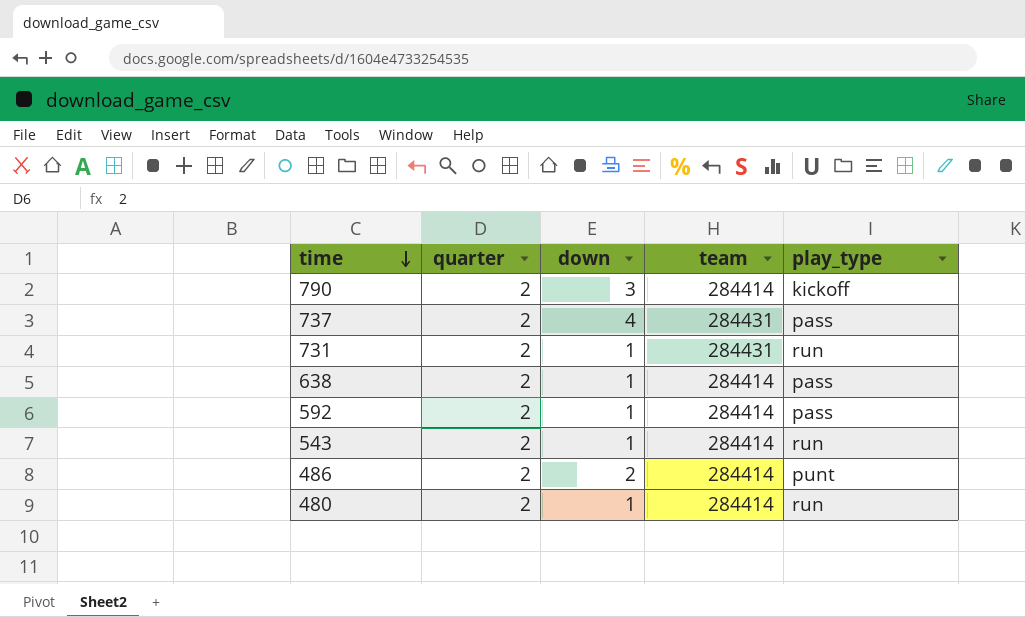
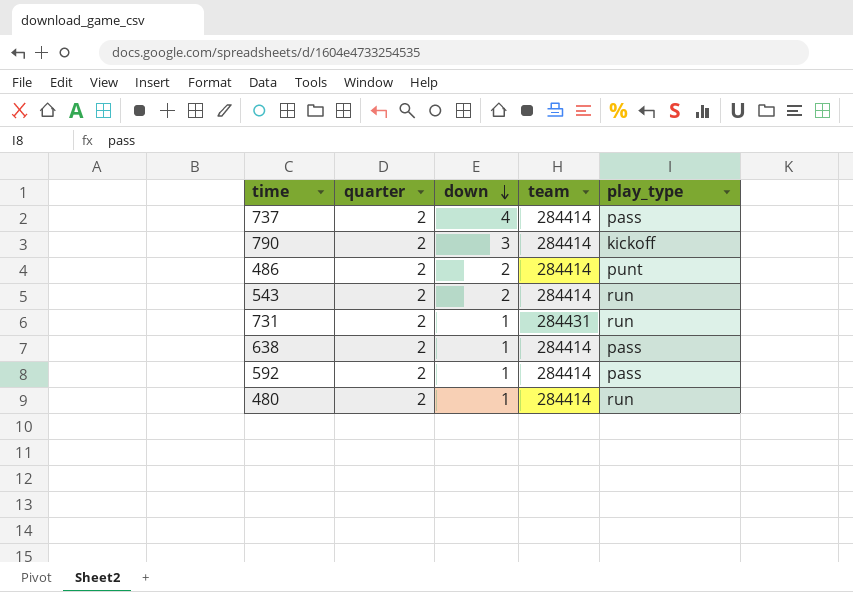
row order: time descending -> down descending
737 | team: 284431 -> 284414
543 | down: 1 -> 2

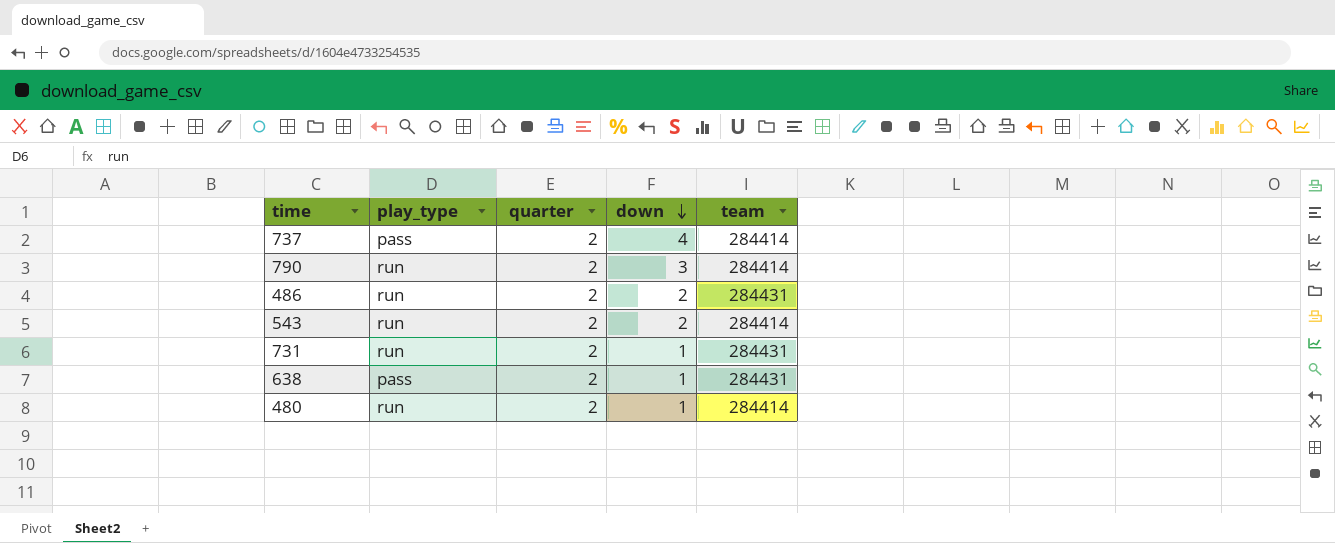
column play_type | position: 5 -> 2
row 592: 2 | 1 | 284414 | pass -> none
790 | play_type: kickoff -> run
486 | play_type: punt -> run
486 | team: 284414 -> 284431
638 | team: 284414 -> 284431

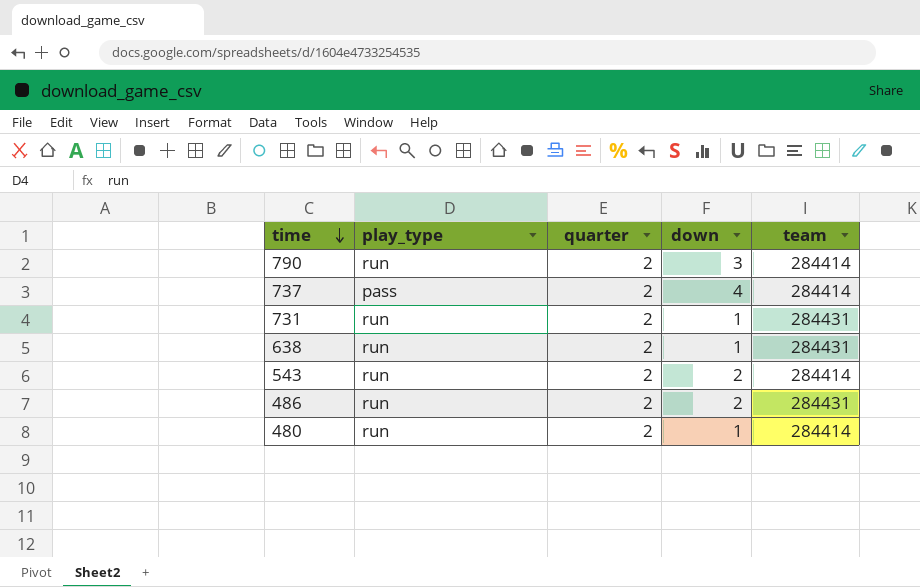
row order: down descending -> time descending
638 | play_type: pass -> run

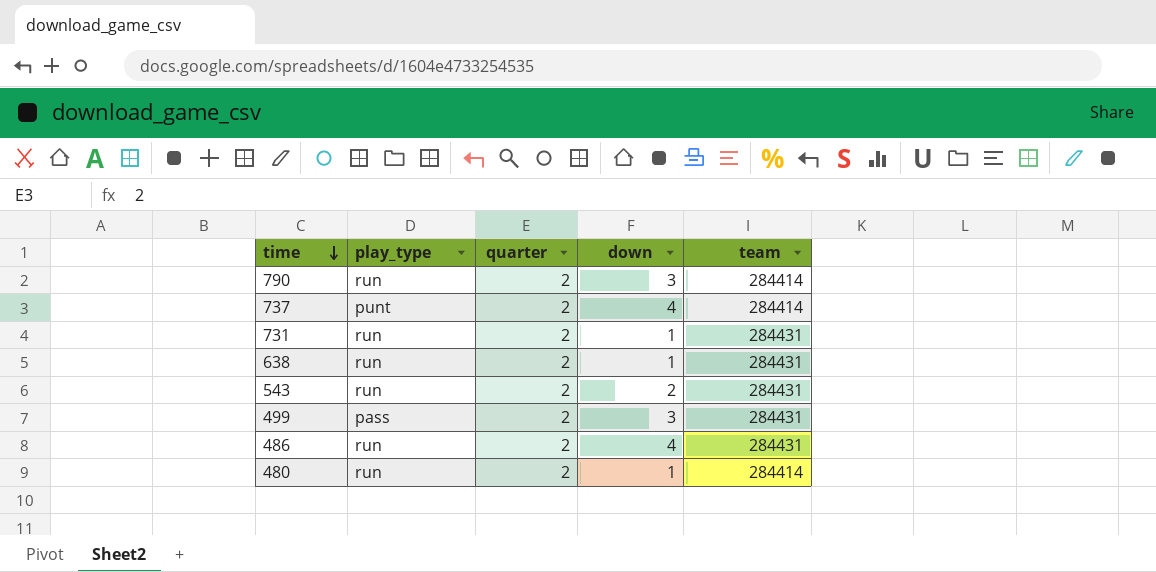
737 | play_type: pass -> punt
543 | team: 284414 -> 284431
row 499: none -> pass | 2 | 3 | 284431
486 | down: 2 -> 4

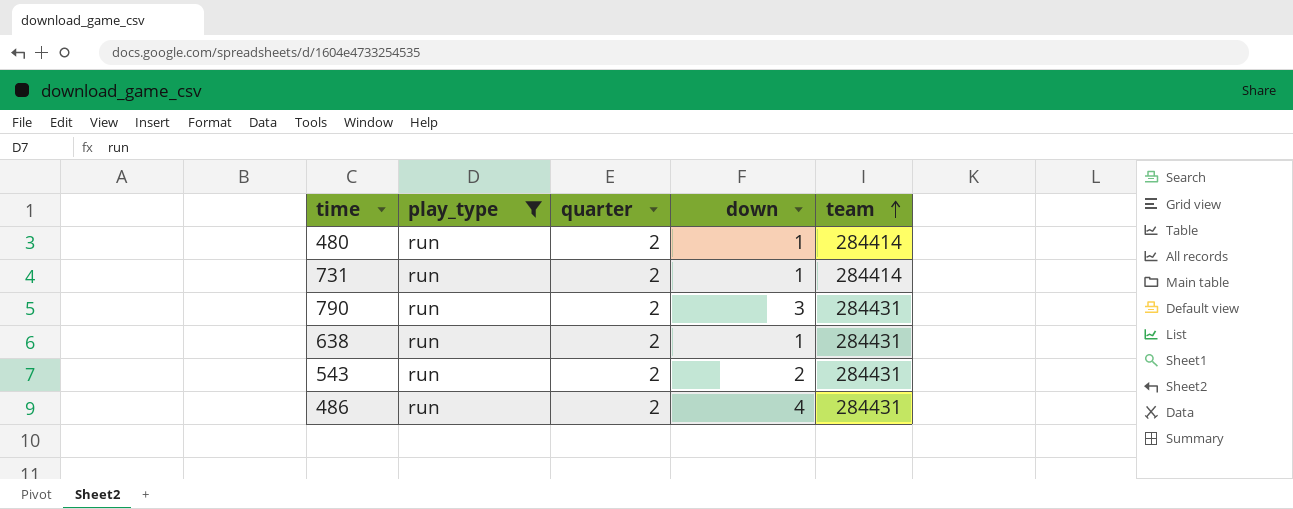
filter: none -> play_type = run
row order: time descending -> team ascending
731 | team: 284431 -> 284414
790 | team: 284414 -> 284431

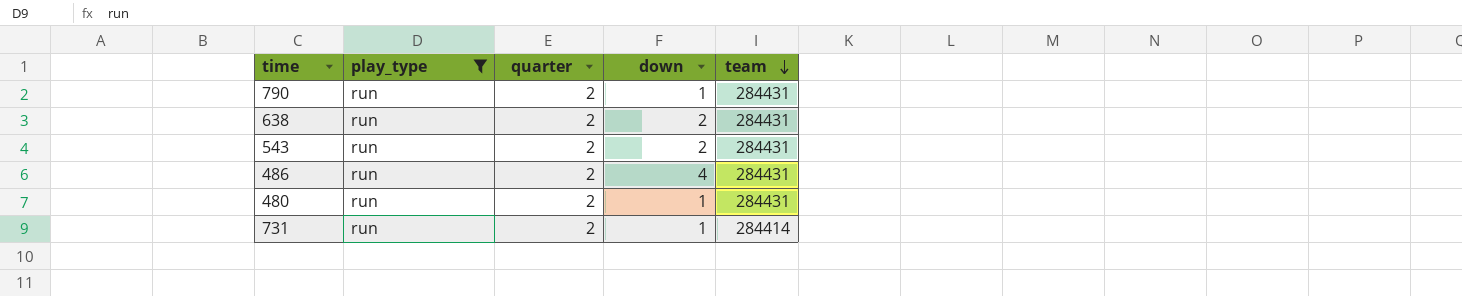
row order: team ascending -> team descending
790 | down: 3 -> 1
638 | down: 1 -> 2
480 | team: 284414 -> 284431

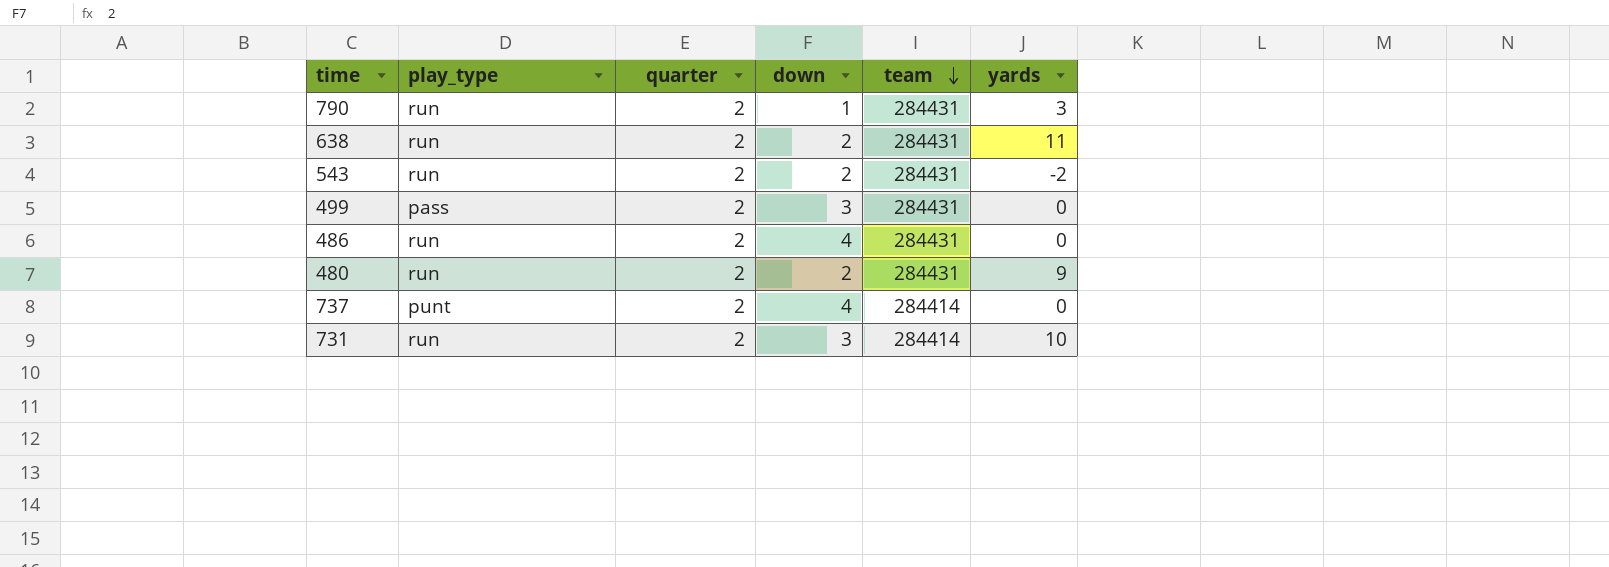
filter: play_type = run -> none
column yards | position: none -> 6
480 | down: 1 -> 2
731 | down: 1 -> 3

